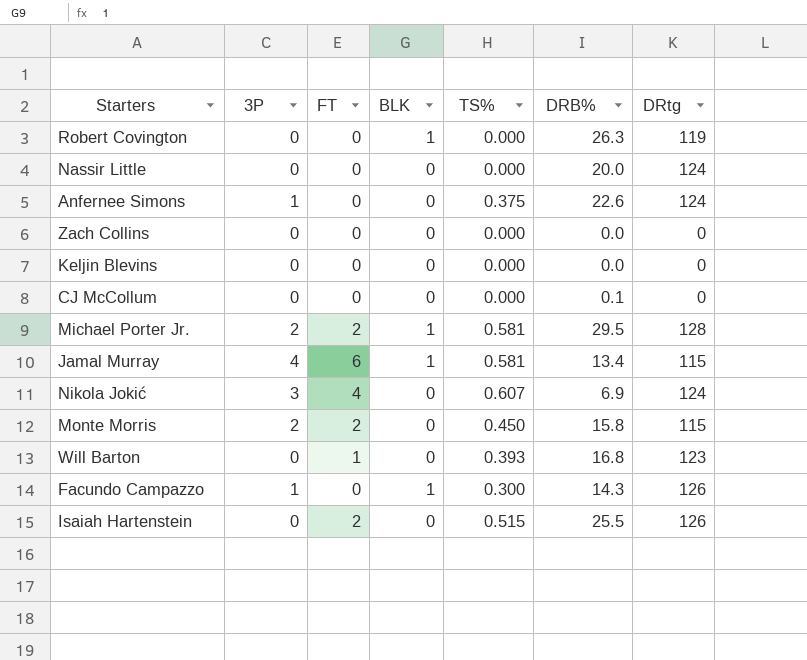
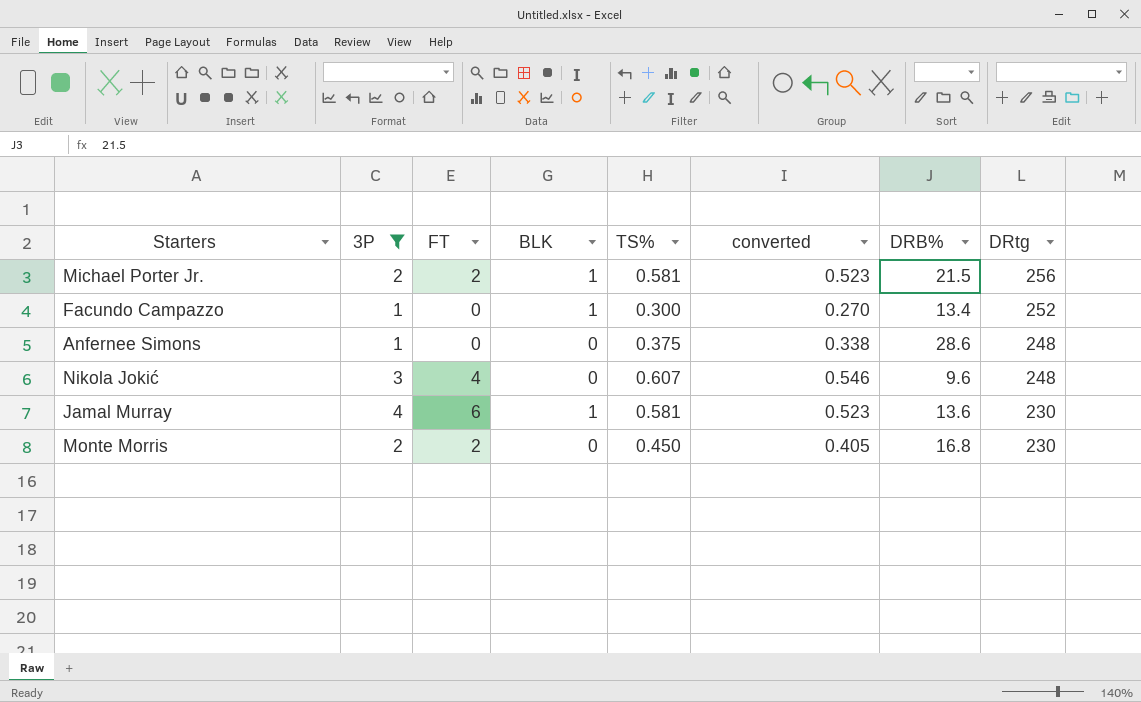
filter: none -> 3P != 0
row order: none -> DRtg descending
column converted | formula: none -> [TS%] * 0.9
Michael Porter Jr. | DRB%: 29.5 -> 21.5
Michael Porter Jr. | DRtg: 128 -> 256
Facundo Campazzo | DRB%: 14.3 -> 13.4
Facundo Campazzo | DRtg: 126 -> 252
Anfernee Simons | DRB%: 22.6 -> 28.6
Anfernee Simons | DRtg: 124 -> 248
Nikola Jokić | DRB%: 6.9 -> 9.6
Nikola Jokić | DRtg: 124 -> 248
Jamal Murray | DRB%: 13.4 -> 13.6
Jamal Murray | DRtg: 115 -> 230
Monte Morris | DRB%: 15.8 -> 16.8
Monte Morris | DRtg: 115 -> 230

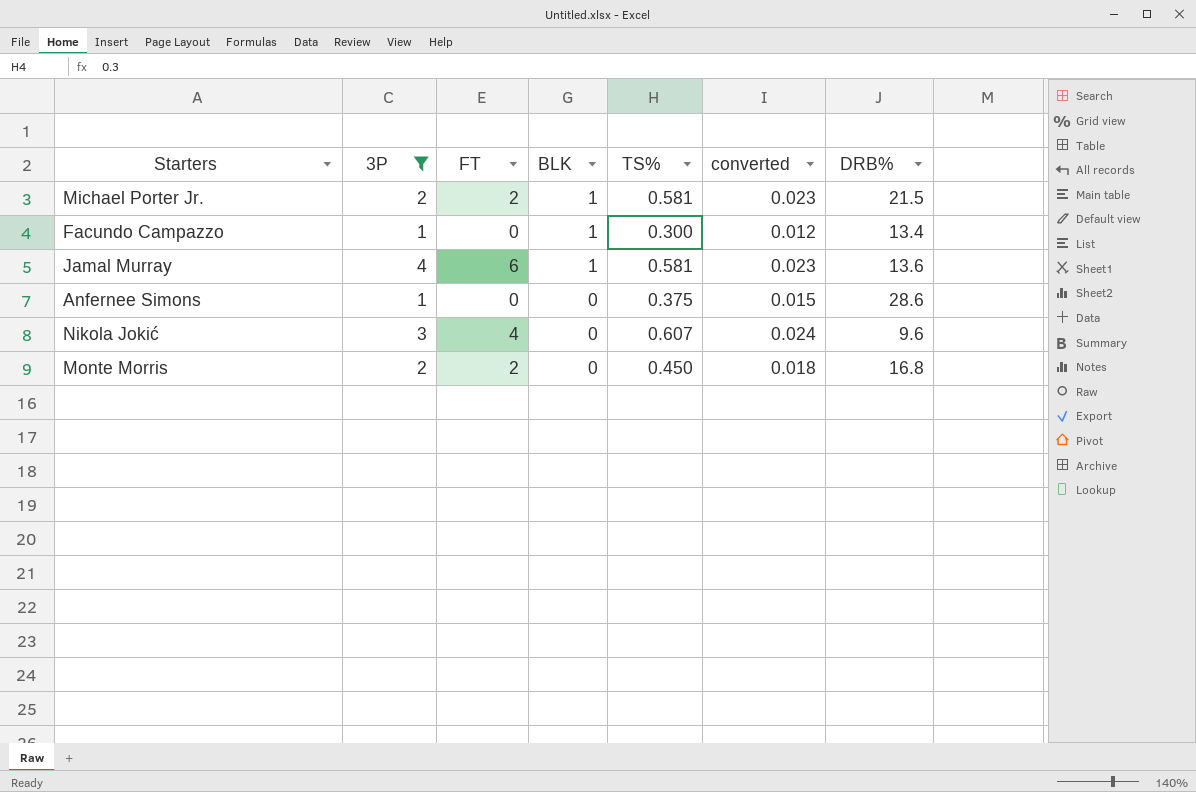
row order: DRtg descending -> BLK descending
column DRtg | position: 8 -> none
column converted | formula: [TS%] * 0.9 -> [TS%] * 0.04

